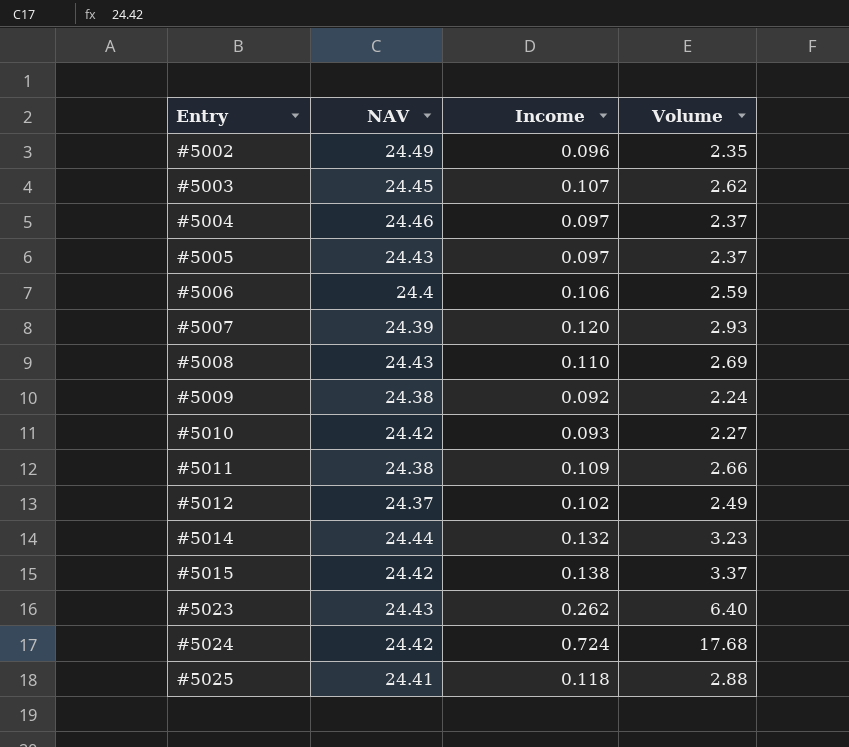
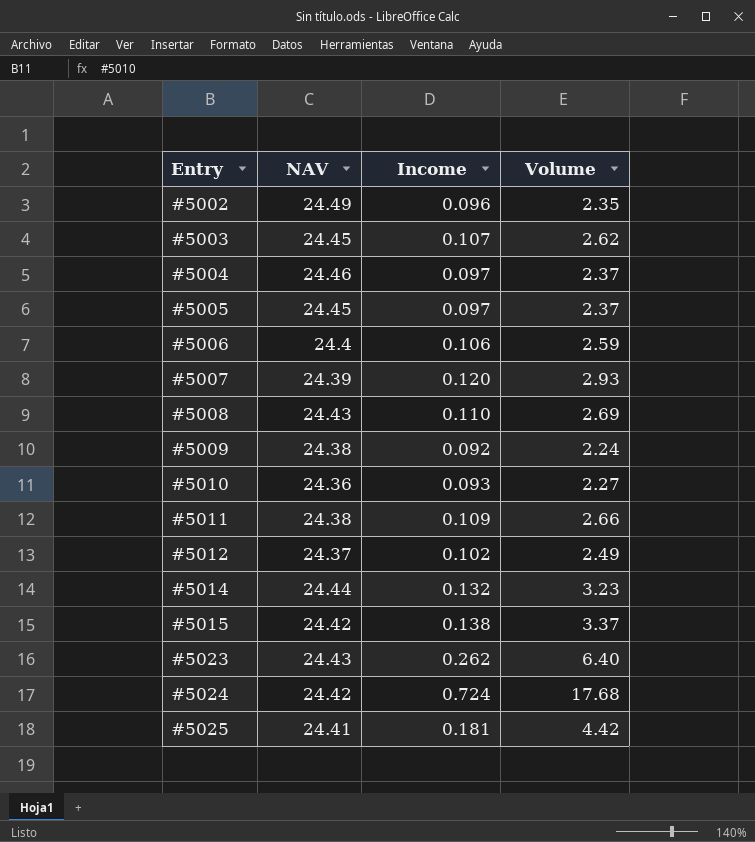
#5005 | NAV: 24.43 -> 24.45
#5010 | NAV: 24.42 -> 24.36
#5025 | Income: 0.118 -> 0.181
#5025 | Volume: 2.88 -> 4.42

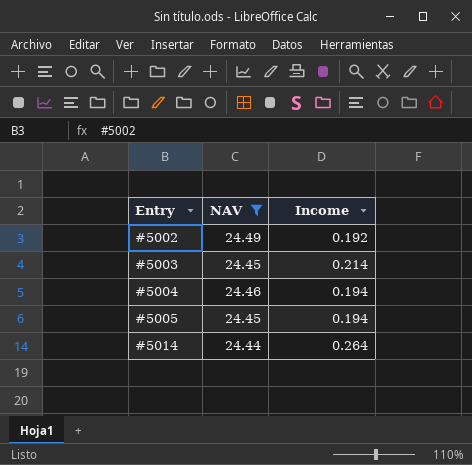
filter: none -> NAV >= 24.44
column Volume | formula: [NAV] * [Income] -> none
#5002 | Income: 0.096 -> 0.192
#5003 | Income: 0.107 -> 0.214
#5004 | Income: 0.097 -> 0.194
#5005 | Income: 0.097 -> 0.194
#5014 | Income: 0.132 -> 0.264

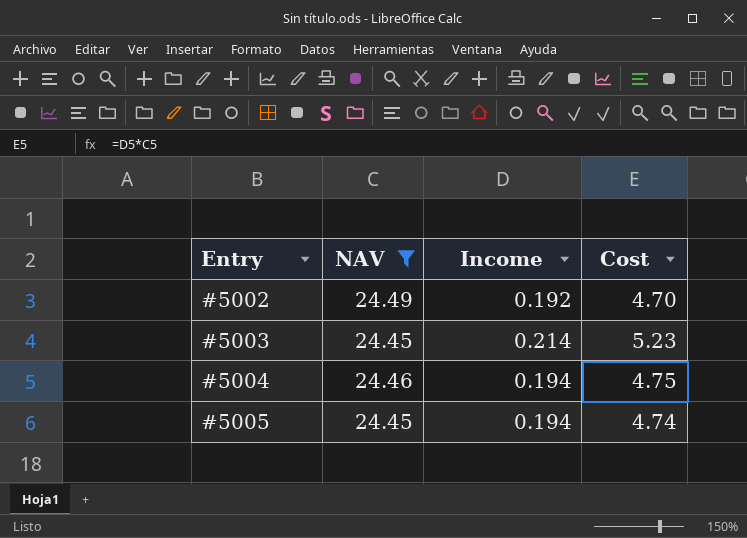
column Cost | formula: none -> [NAV] * [Income]
row #5014: 24.44 | 0.264 -> none

